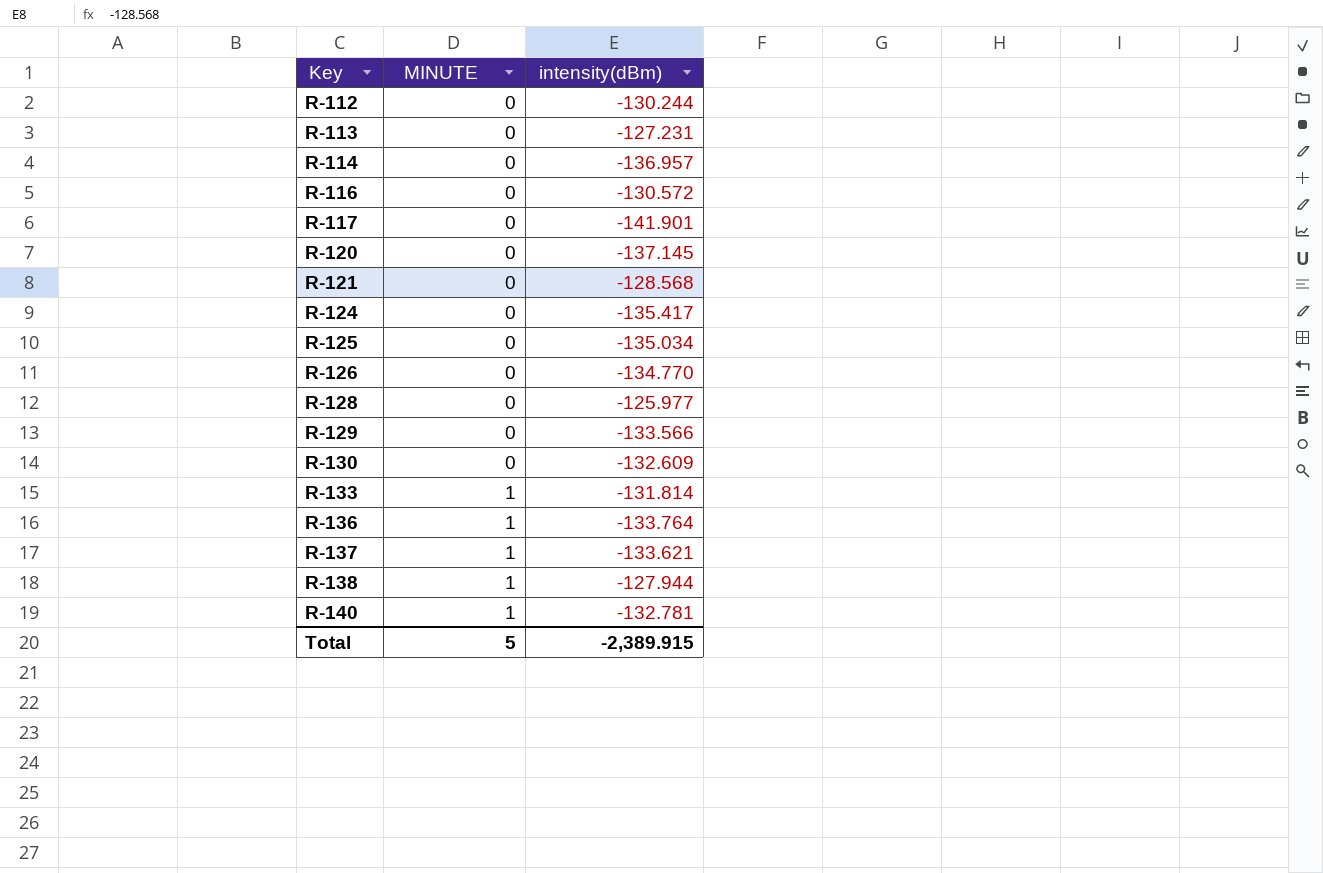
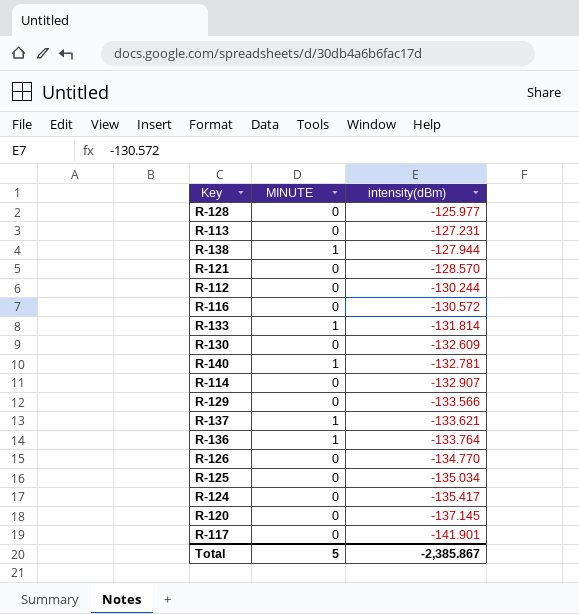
row order: Key ascending -> intensity(dBm) descending
R-121 | intensity(dBm): -128.568 -> -128.570
R-114 | intensity(dBm): -136.957 -> -132.907
Total | intensity(dBm): -2,389.915 -> -2,385.867

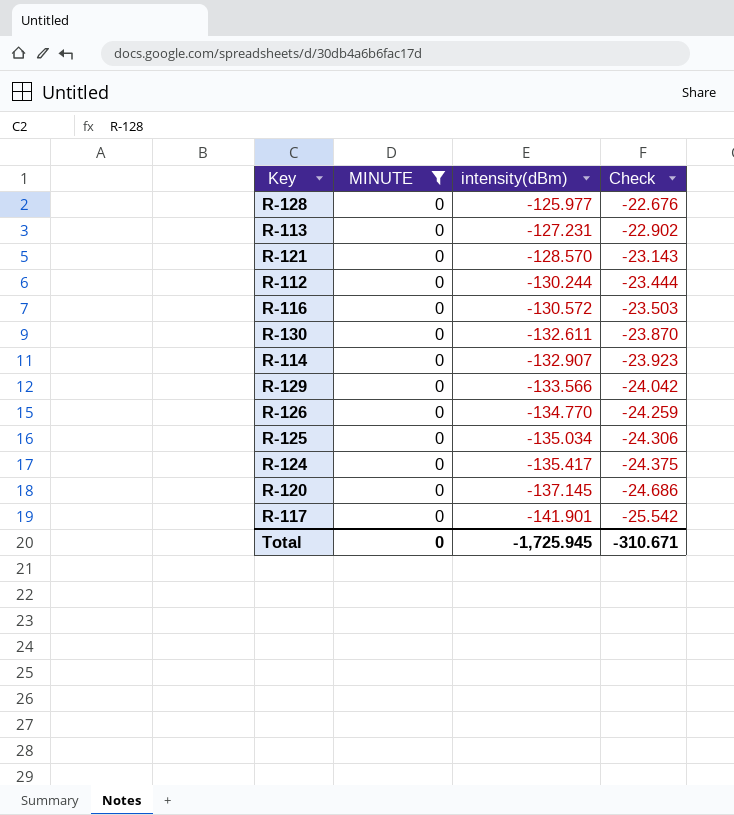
filter: none -> MINUTE = 0
column Check | formula: none -> [intensity(dBm)] * 0.18
R-130 | intensity(dBm): -132.609 -> -132.611
Total | MINUTE: 5 -> 0
Total | intensity(dBm): -2,385.867 -> -1,725.945

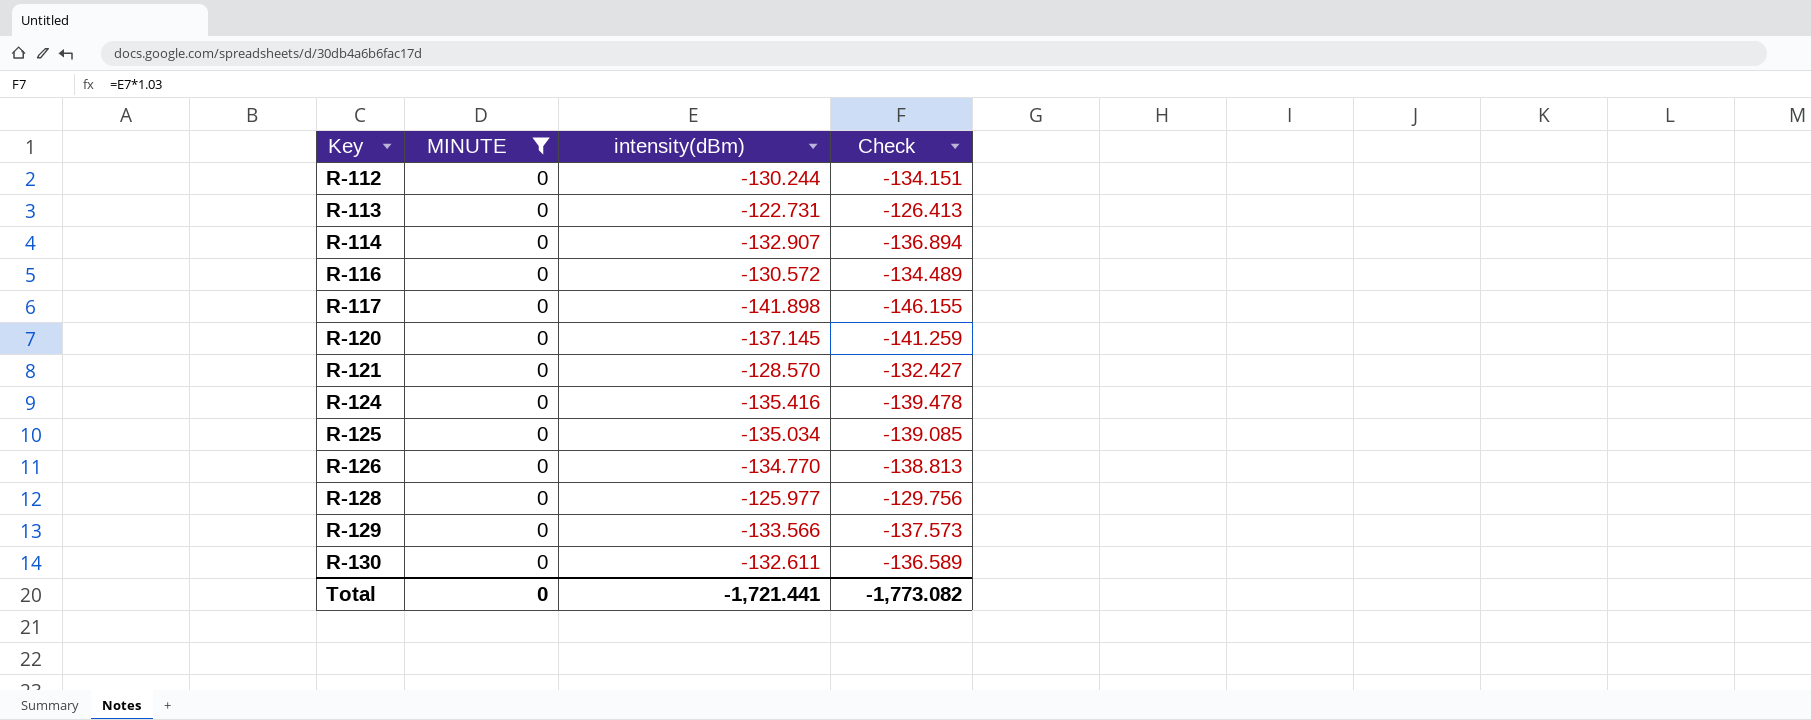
row order: intensity(dBm) descending -> Key ascending
column Check | formula: [intensity(dBm)] * 0.18 -> [intensity(dBm)] * 1.03
R-113 | intensity(dBm): -127.231 -> -122.731
R-117 | intensity(dBm): -141.901 -> -141.898
R-124 | intensity(dBm): -135.417 -> -135.416
Total | intensity(dBm): -1,725.945 -> -1,721.441
Total | Check: -310.671 -> -1,773.082

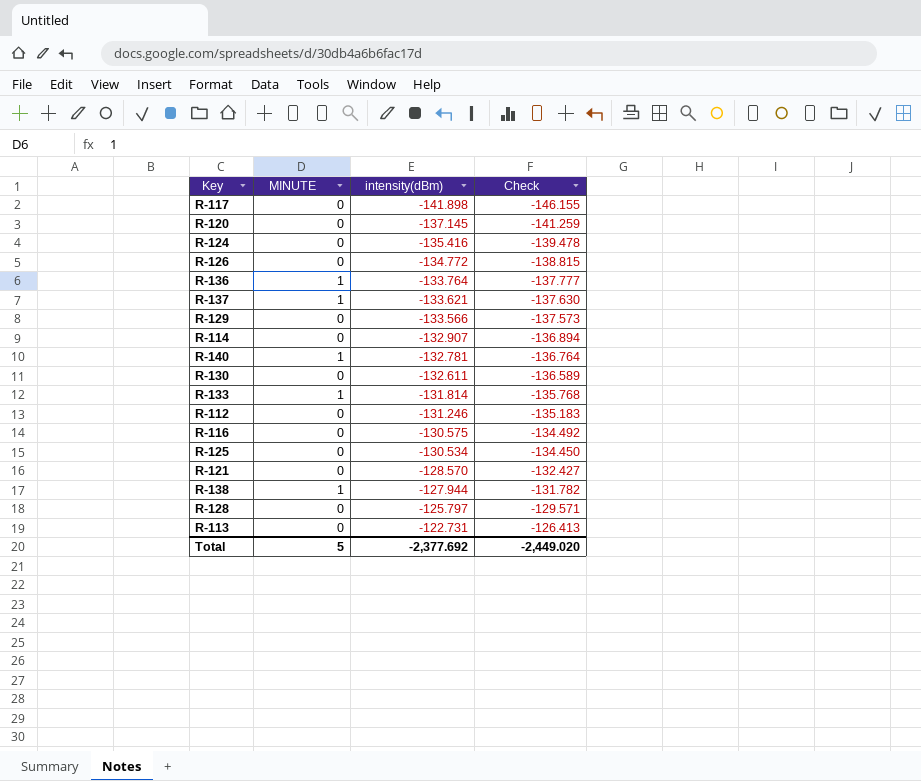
filter: MINUTE = 0 -> none
row order: Key ascending -> intensity(dBm) ascending
R-126 | intensity(dBm): -134.770 -> -134.772
R-126 | Check: -138.813 -> -138.815
R-112 | intensity(dBm): -130.244 -> -131.246
R-112 | Check: -134.151 -> -135.183
R-116 | intensity(dBm): -130.572 -> -130.575
R-116 | Check: -134.489 -> -134.492
R-125 | intensity(dBm): -135.034 -> -130.534
R-125 | Check: -139.085 -> -134.450
R-128 | intensity(dBm): -125.977 -> -125.797
R-128 | Check: -129.756 -> -129.571
Total | MINUTE: 0 -> 5
Total | intensity(dBm): -1,721.441 -> -2,377.692
Total | Check: -1,773.082 -> -2,449.020

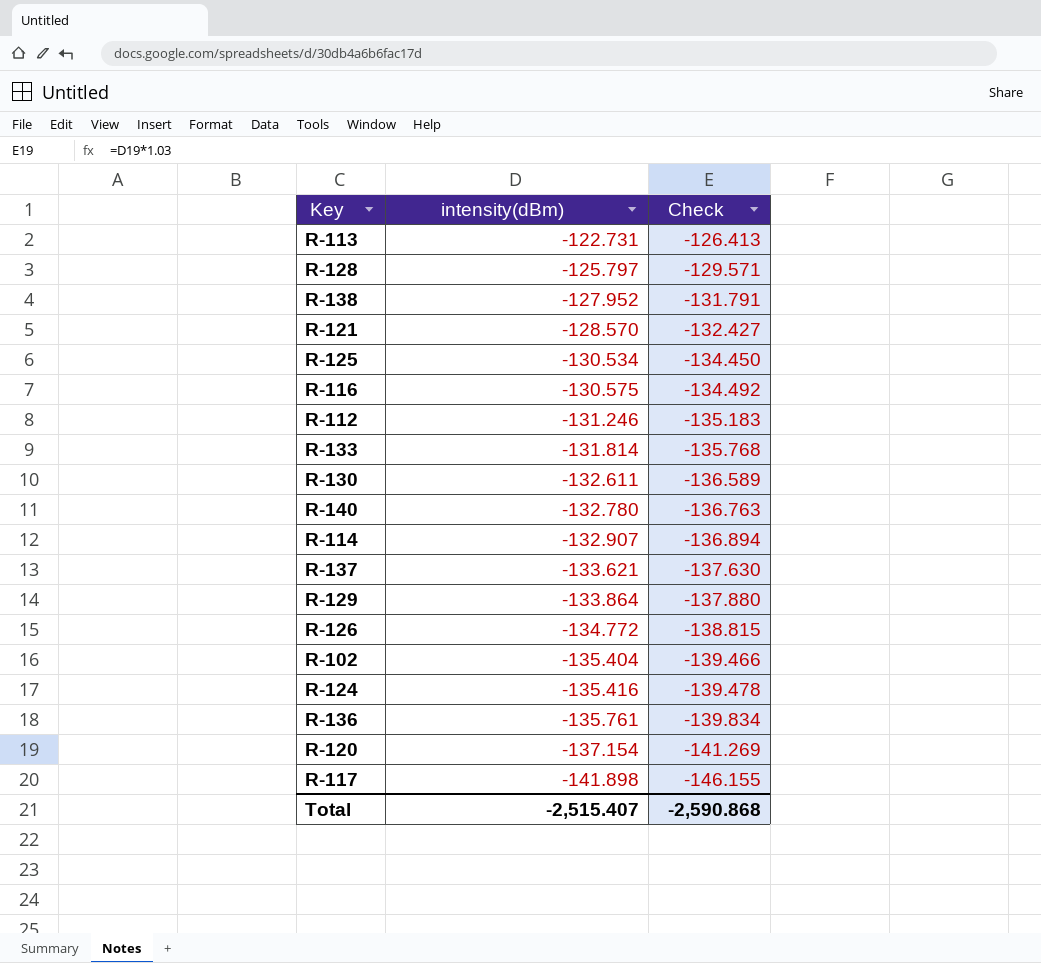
row order: intensity(dBm) ascending -> intensity(dBm) descending
column MINUTE | position: 2 -> none
R-138 | intensity(dBm): -127.944 -> -127.952
R-138 | Check: -131.782 -> -131.791
R-140 | intensity(dBm): -132.781 -> -132.780
R-140 | Check: -136.764 -> -136.763
R-129 | intensity(dBm): -133.566 -> -133.864
R-129 | Check: -137.573 -> -137.880
row R-102: none -> -135.404 | -139.466
R-136 | intensity(dBm): -133.764 -> -135.761
R-136 | Check: -137.777 -> -139.834
R-120 | intensity(dBm): -137.145 -> -137.154
R-120 | Check: -141.259 -> -141.269
Total | intensity(dBm): -2,377.692 -> -2,515.407
Total | Check: -2,449.020 -> -2,590.868

